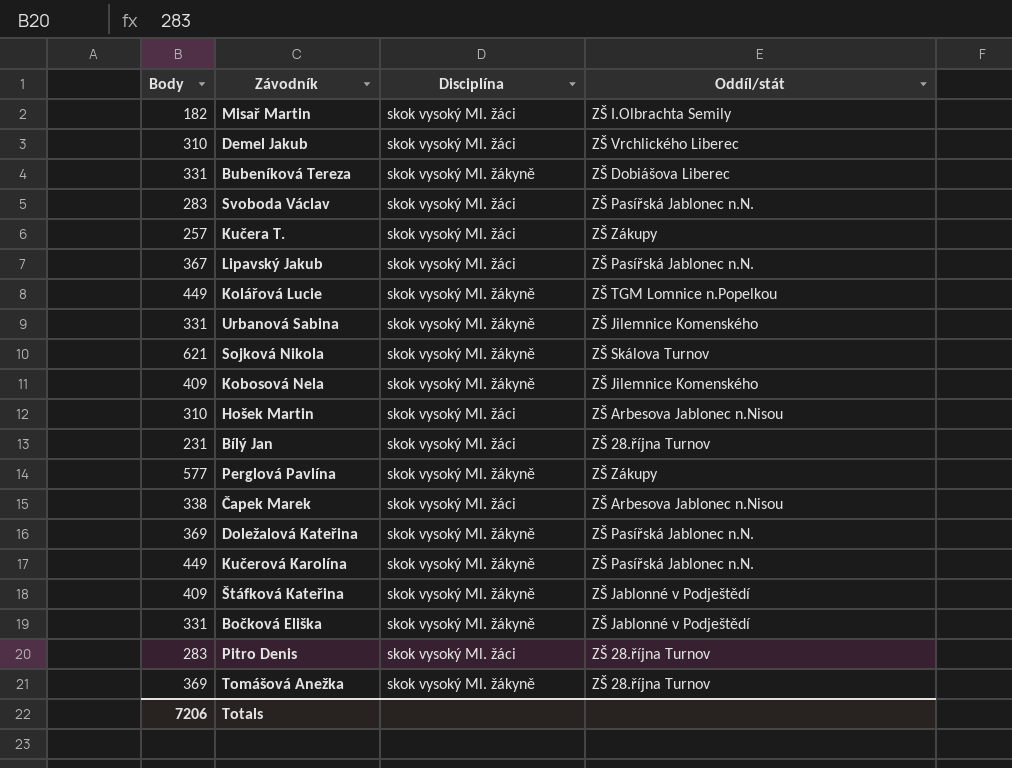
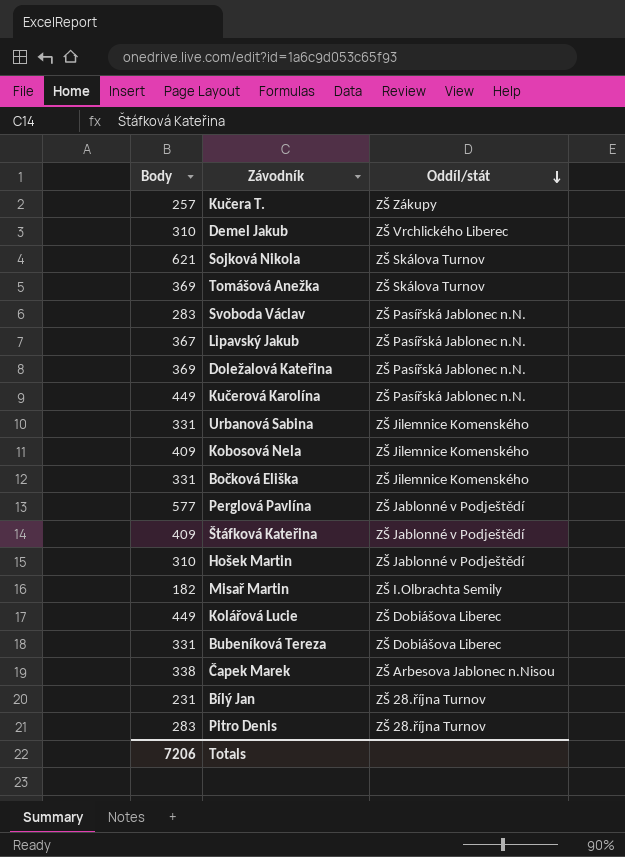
row order: none -> Oddíl/stát descending
column Disciplína | position: 3 -> none
Tomášová Anežka | Oddíl/stát: ZŠ 28.října Turnov -> ZŠ Skálova Turnov
Bočková Eliška | Oddíl/stát: ZŠ Jablonné v Podještědí -> ZŠ Jilemnice Komenského
Perglová Pavlína | Oddíl/stát: ZŠ Zákupy -> ZŠ Jablonné v Podještědí
Hošek Martin | Oddíl/stát: ZŠ Arbesova Jablonec n.Nisou -> ZŠ Jablonné v Podještědí
Kolářová Lucie | Oddíl/stát: ZŠ TGM Lomnice n.Popelkou -> ZŠ Dobiášova Liberec

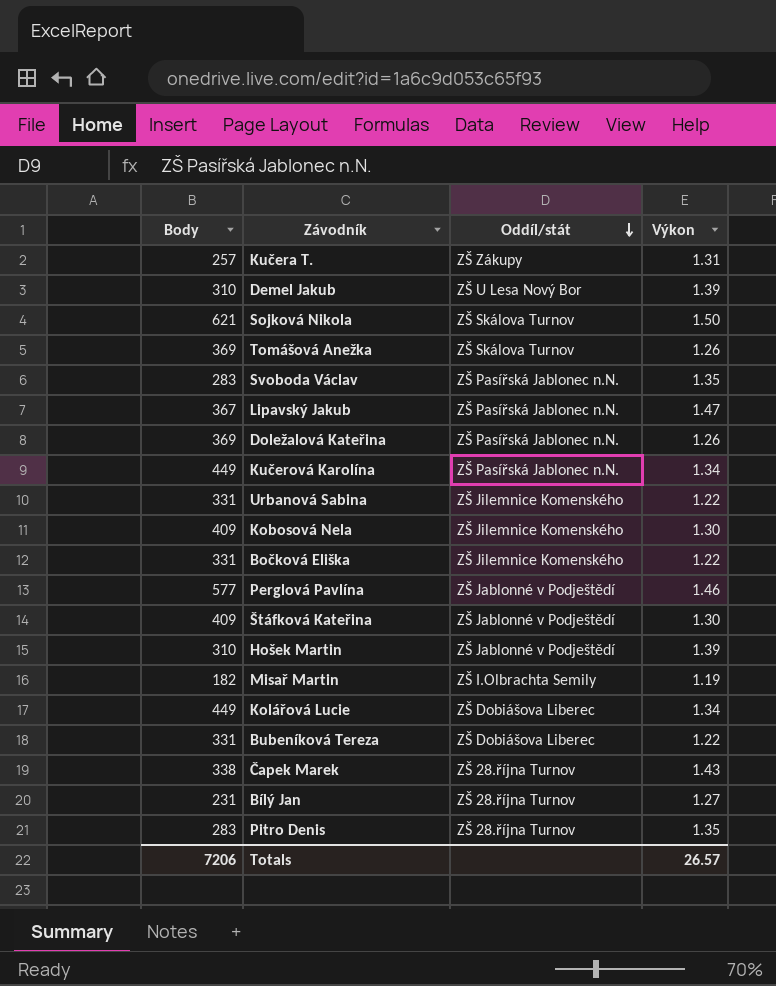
column Výkon | position: none -> 4
Demel Jakub | Oddíl/stát: ZŠ Vrchlického Liberec -> ZŠ U Lesa Nový Bor
Čapek Marek | Oddíl/stát: ZŠ Arbesova Jablonec n.Nisou -> ZŠ 28.října Turnov

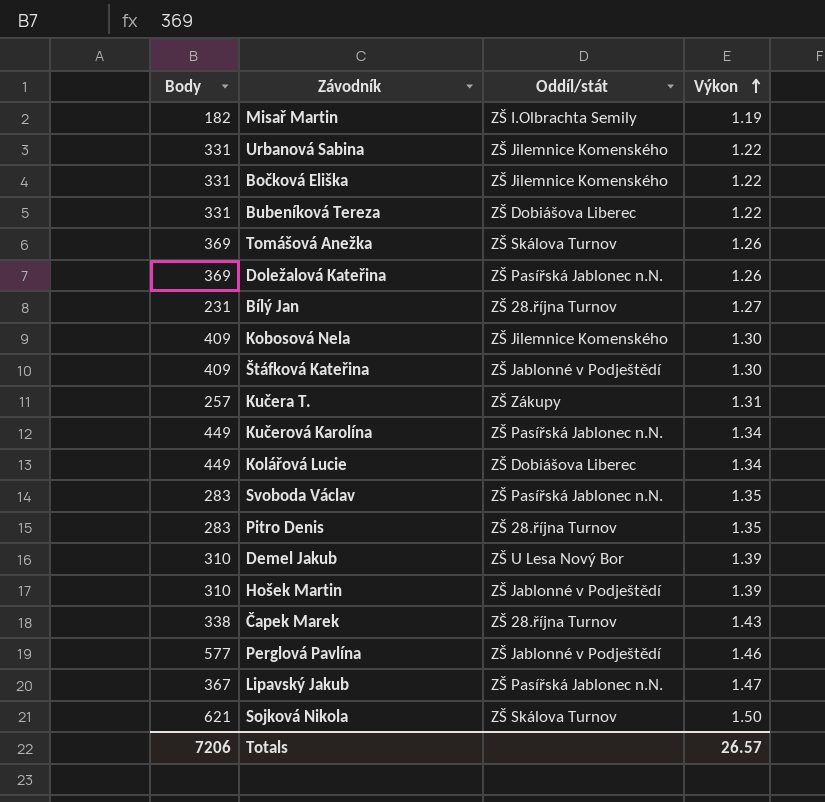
row order: Oddíl/stát descending -> Výkon ascending

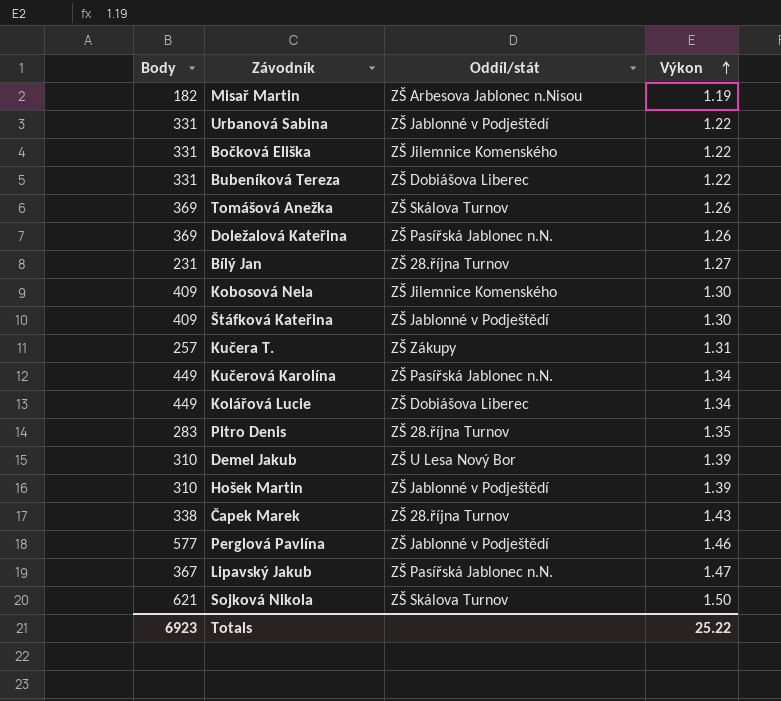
row Svoboda Václav: 283 | ZŠ Pasířská Jablonec n.N. | 1.35 -> none
Misař Martin | Oddíl/stát: ZŠ I.Olbrachta Semily -> ZŠ Arbesova Jablonec n.Nisou
Urbanová Sabina | Oddíl/stát: ZŠ Jilemnice Komenského -> ZŠ Jablonné v Podještědí
Totals | Body: 7206 -> 6923
Totals | Výkon: 26.57 -> 25.22

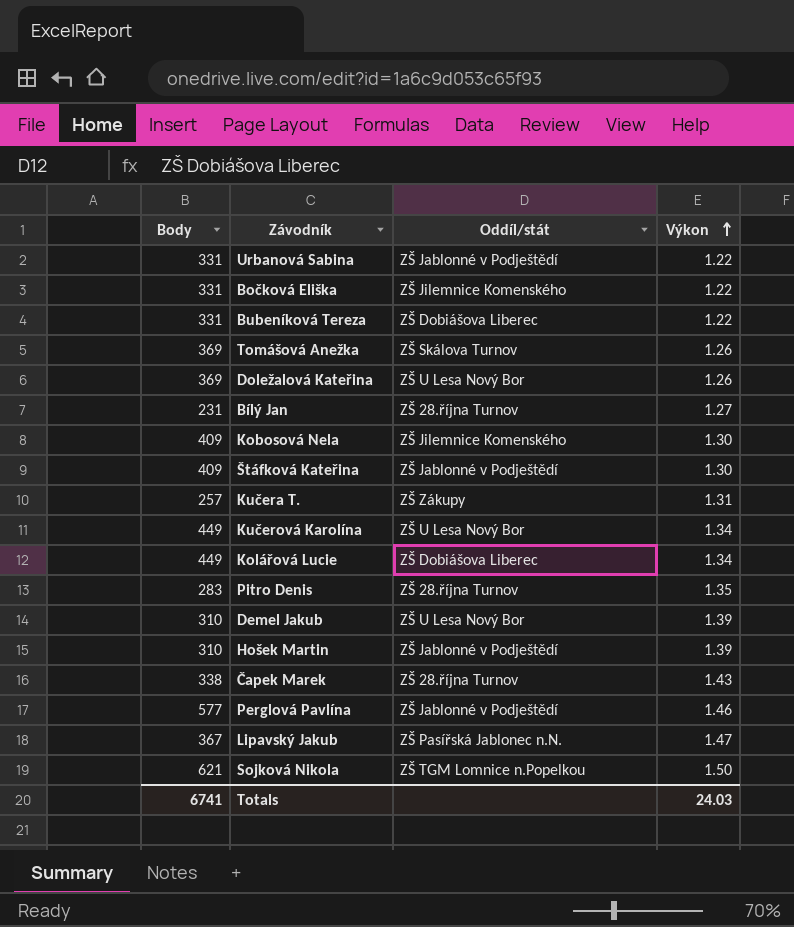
row Misař Martin: 182 | ZŠ Arbesova Jablonec n.Nisou | 1.19 -> none
Doležalová Kateřina | Oddíl/stát: ZŠ Pasířská Jablonec n.N. -> ZŠ U Lesa Nový Bor
Kučerová Karolína | Oddíl/stát: ZŠ Pasířská Jablonec n.N. -> ZŠ U Lesa Nový Bor
Sojková Nikola | Oddíl/stát: ZŠ Skálova Turnov -> ZŠ TGM Lomnice n.Popelkou
Totals | Body: 6923 -> 6741
Totals | Výkon: 25.22 -> 24.03

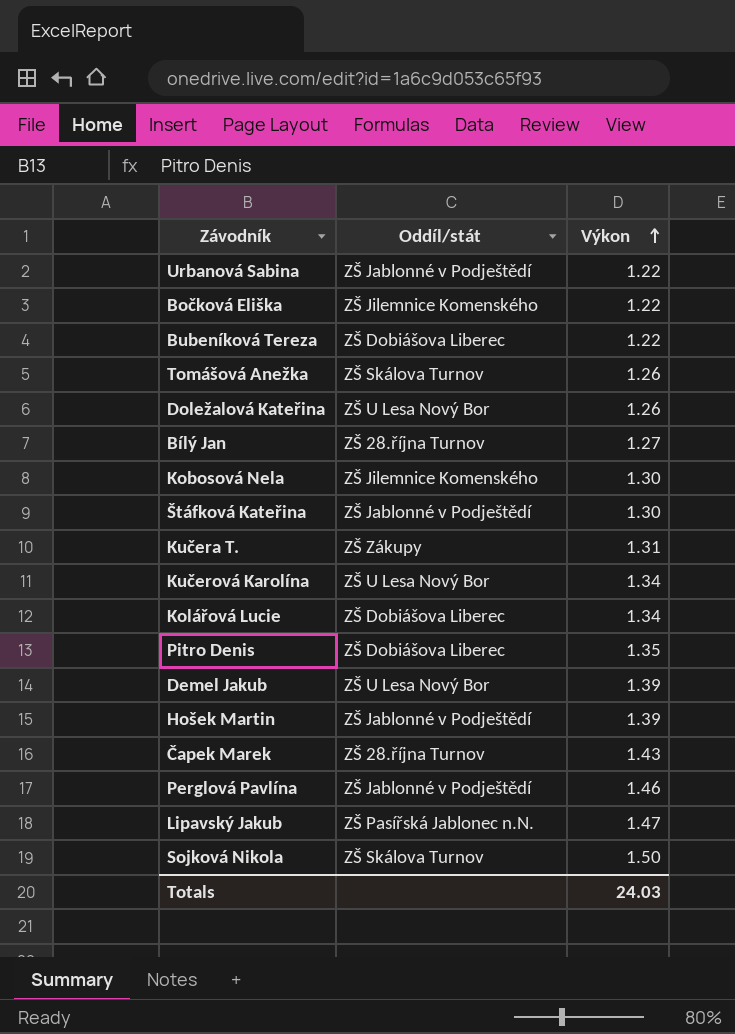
column Body | position: 1 -> none
Pitro Denis | Oddíl/stát: ZŠ 28.října Turnov -> ZŠ Dobiášova Liberec
Sojková Nikola | Oddíl/stát: ZŠ TGM Lomnice n.Popelkou -> ZŠ Skálova Turnov

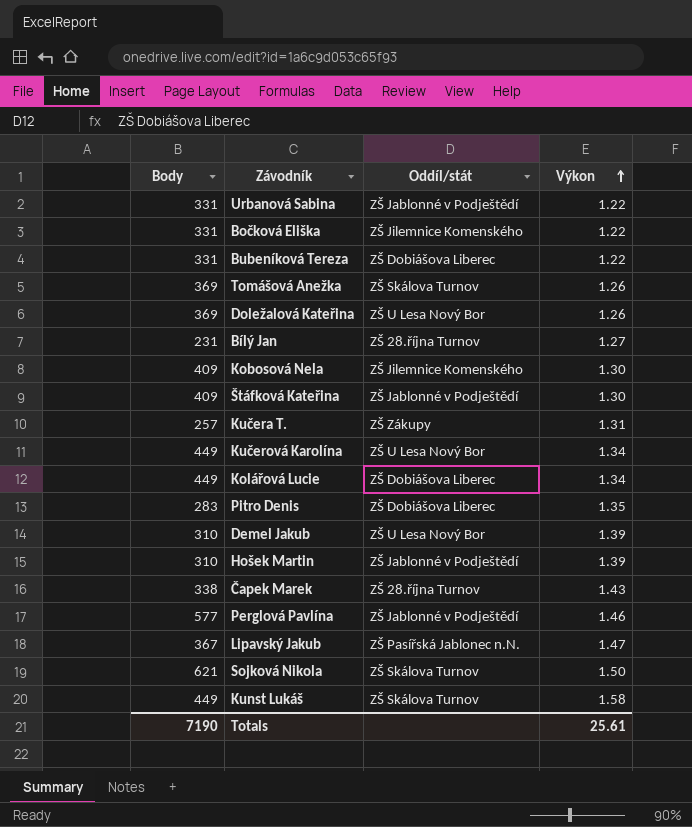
column Body | position: none -> 1
row Kunst Lukáš: none -> 449 | ZŠ Skálova Turnov | 1.58
Totals | Výkon: 24.03 -> 25.61

